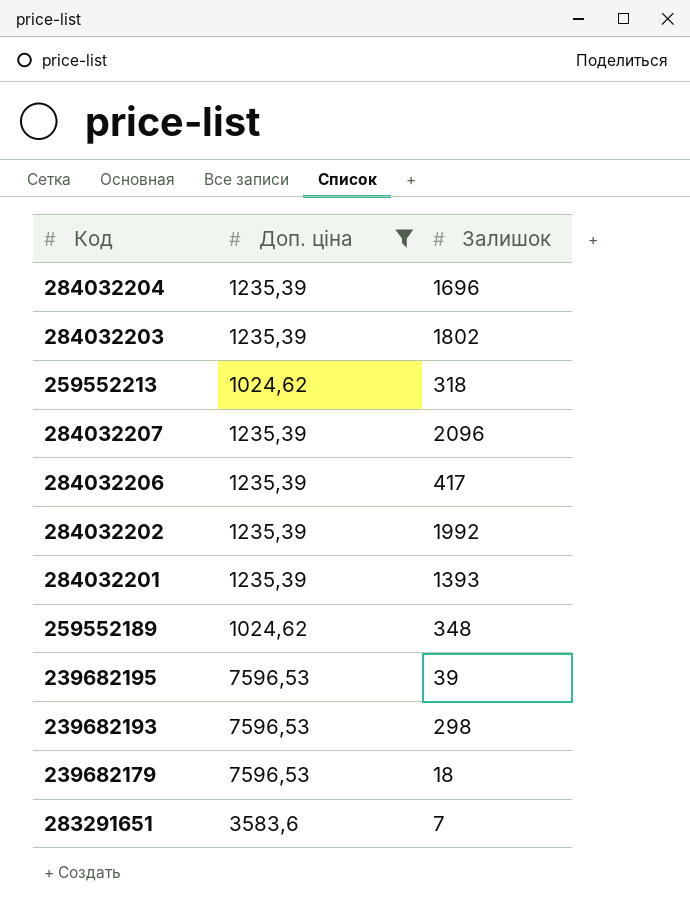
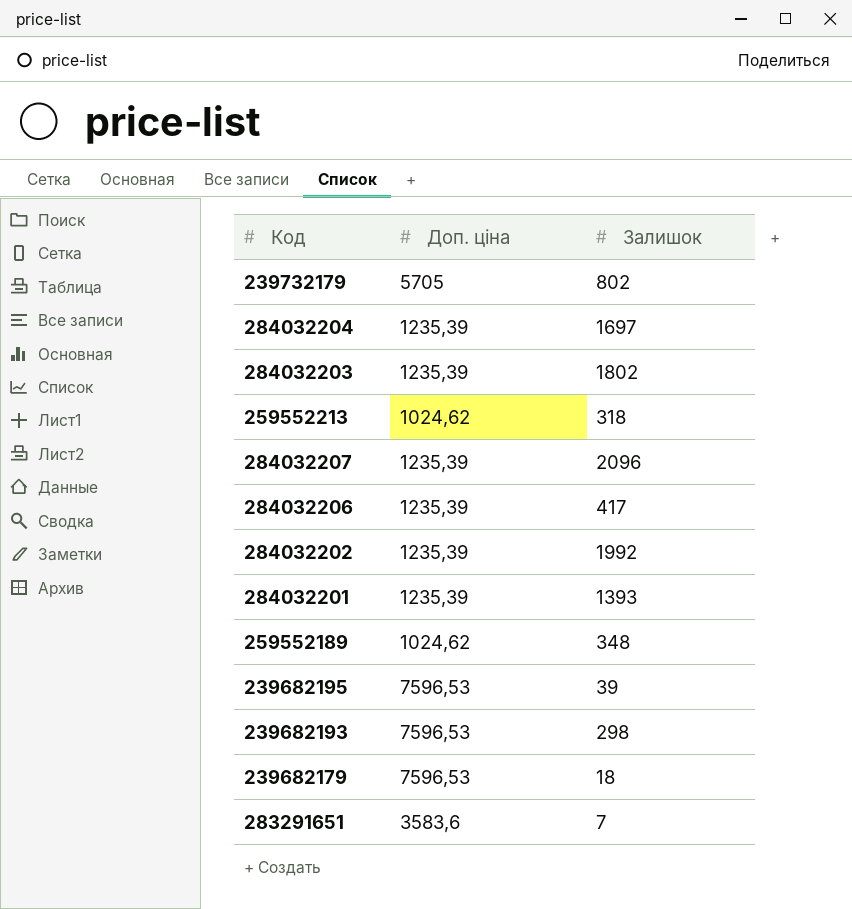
filter: Доп. ціна != 5705 -> none
284032204 | Залишок: 1696 -> 1697

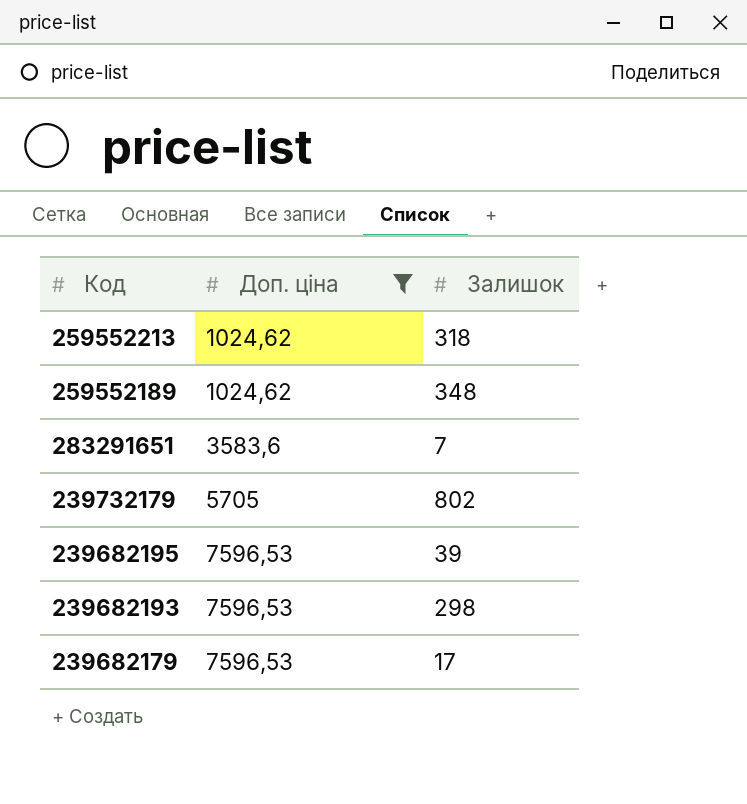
filter: none -> Доп. ціна != 1235,39
row order: none -> Доп. ціна ascending
239682179 | Залишок: 18 -> 17

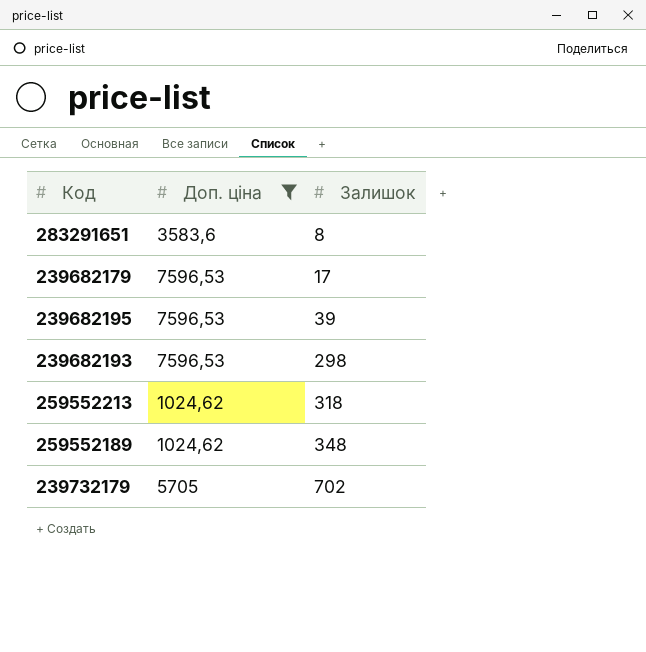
row order: Доп. ціна ascending -> Залишок ascending
283291651 | Залишок: 7 -> 8
239732179 | Залишок: 802 -> 702

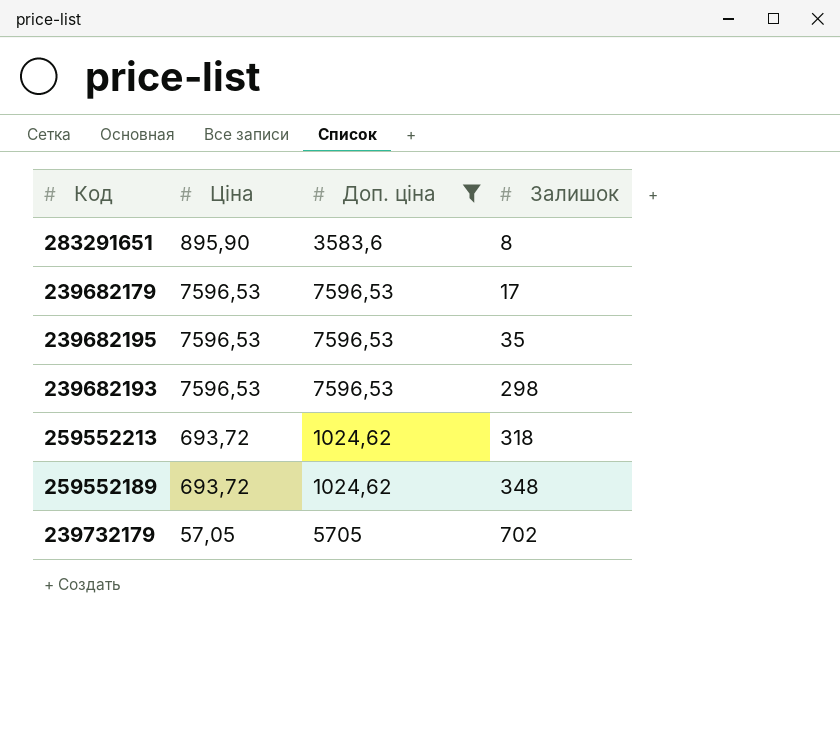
column Ціна | position: none -> 2
239682195 | Залишок: 39 -> 35

